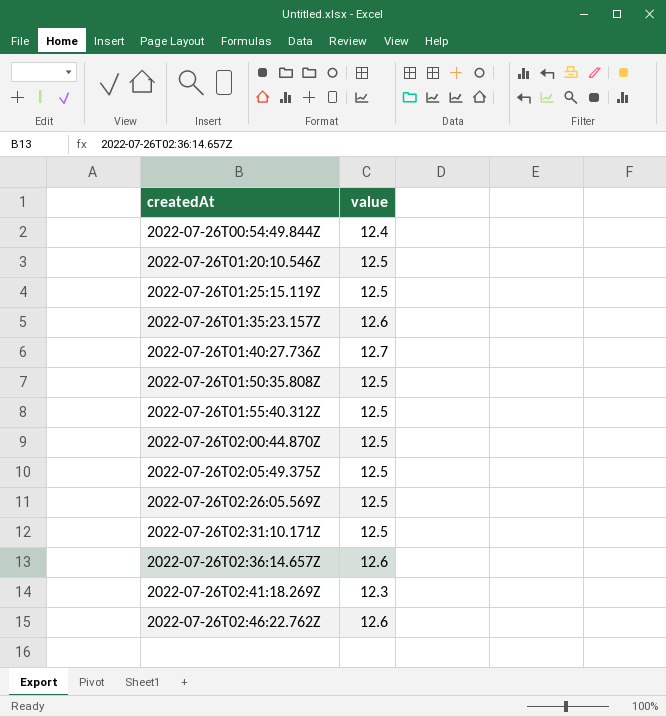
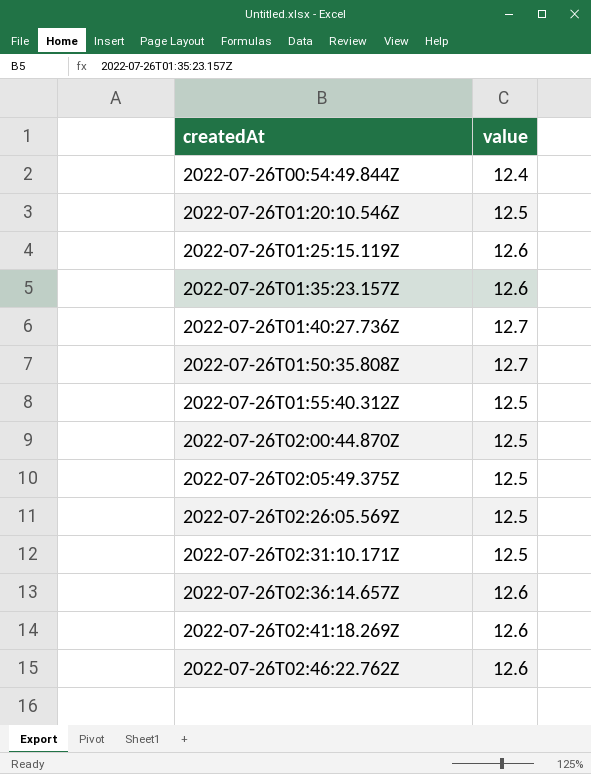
2022-07-26T01:25:15.119Z | value: 12.5 -> 12.6
2022-07-26T01:50:35.808Z | value: 12.5 -> 12.7
2022-07-26T02:41:18.269Z | value: 12.3 -> 12.6

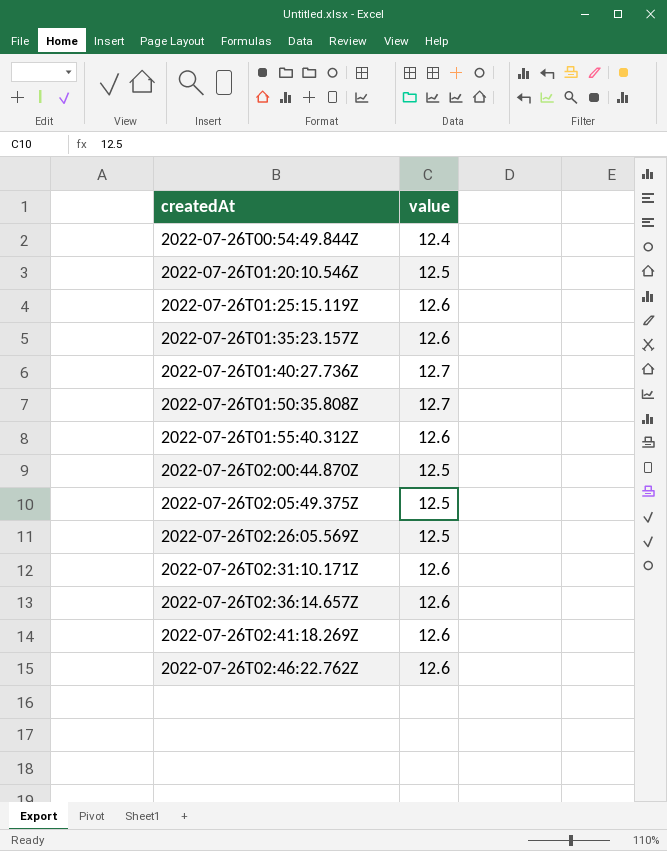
2022-07-26T01:55:40.312Z | value: 12.5 -> 12.6
2022-07-26T02:31:10.171Z | value: 12.5 -> 12.6

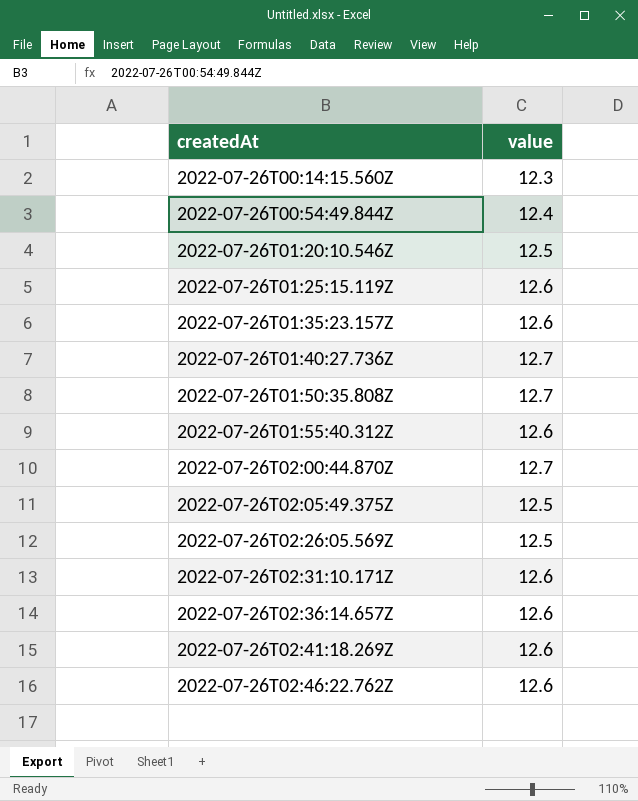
row 2022-07-26T00:14:15.560Z: none -> 12.3
2022-07-26T02:00:44.870Z | value: 12.5 -> 12.7

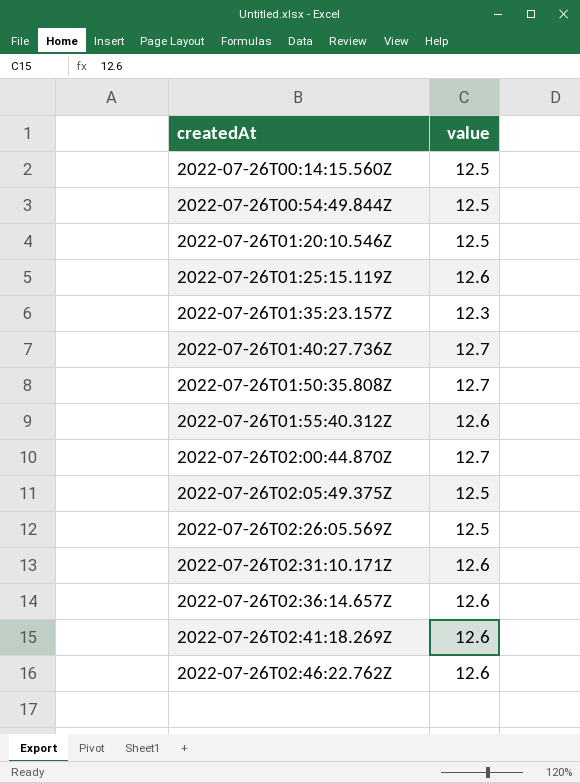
2022-07-26T00:14:15.560Z | value: 12.3 -> 12.5
2022-07-26T00:54:49.844Z | value: 12.4 -> 12.5
2022-07-26T01:35:23.157Z | value: 12.6 -> 12.3

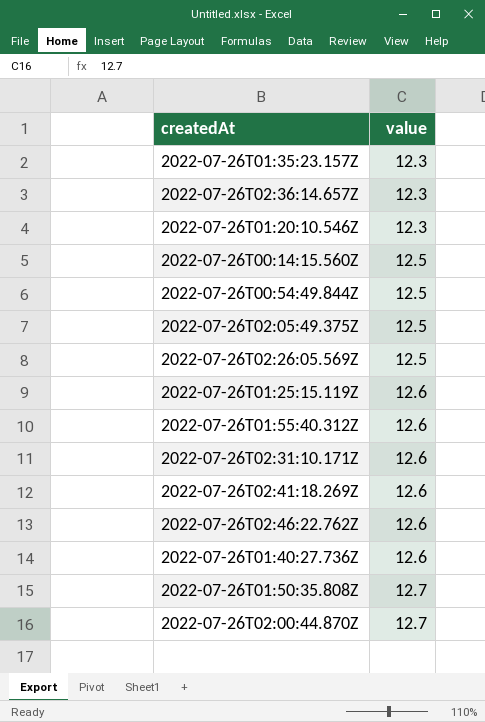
row order: createdAt ascending -> value ascending
2022-07-26T02:36:14.657Z | value: 12.6 -> 12.3
2022-07-26T01:20:10.546Z | value: 12.5 -> 12.3
2022-07-26T01:40:27.736Z | value: 12.7 -> 12.6

